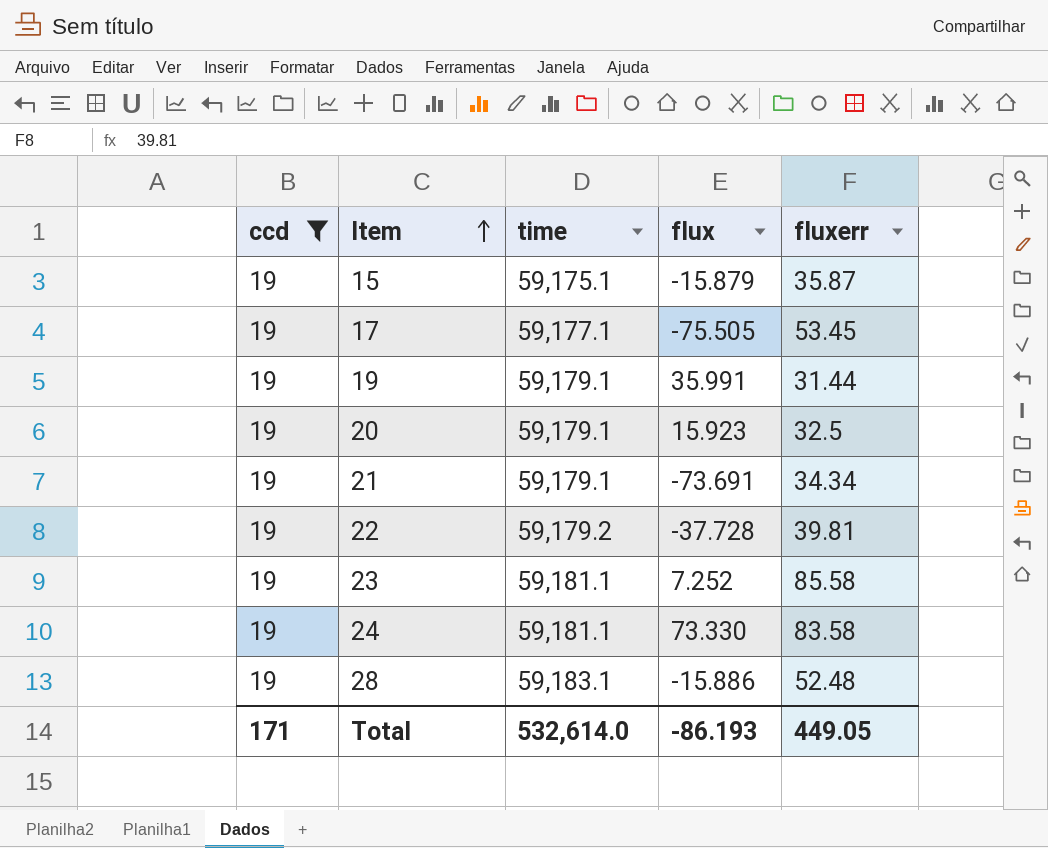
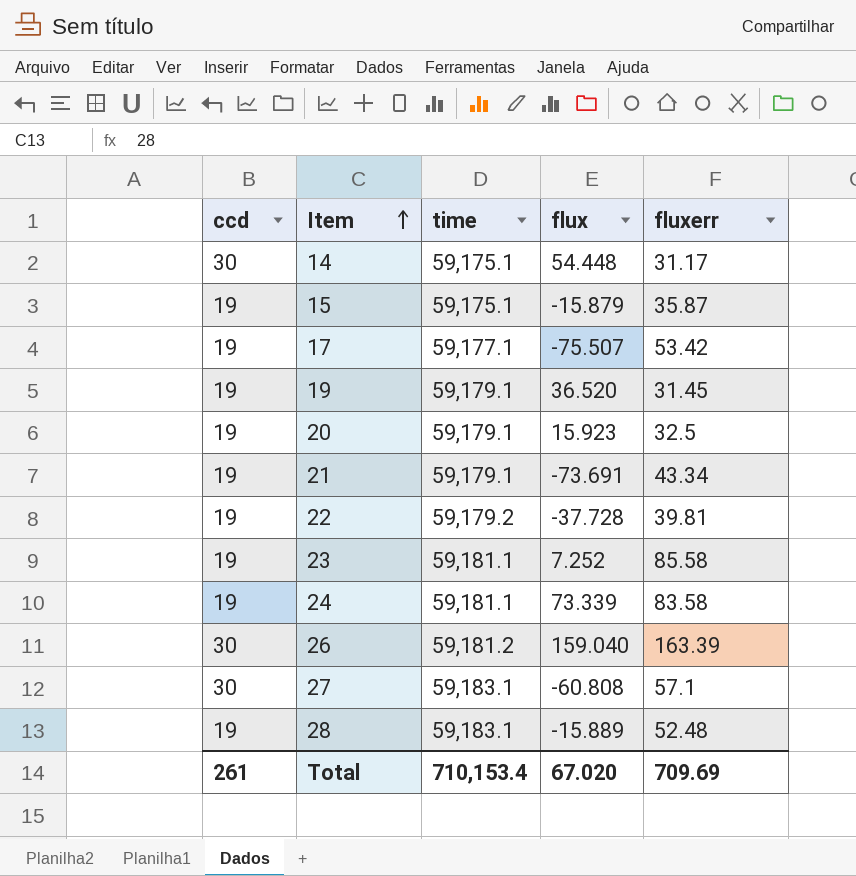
filter: ccd = 19 -> none
17 | flux: -75.505 -> -75.507
17 | fluxerr: 53.45 -> 53.42
19 | flux: 35.991 -> 36.520
19 | fluxerr: 31.44 -> 31.45
21 | fluxerr: 34.34 -> 43.34
24 | flux: 73.330 -> 73.339
28 | flux: -15.886 -> -15.889
Total | ccd: 171 -> 261
Total | time: 532,614.0 -> 710,153.4
Total | flux: -86.193 -> 67.020
Total | fluxerr: 449.05 -> 709.69

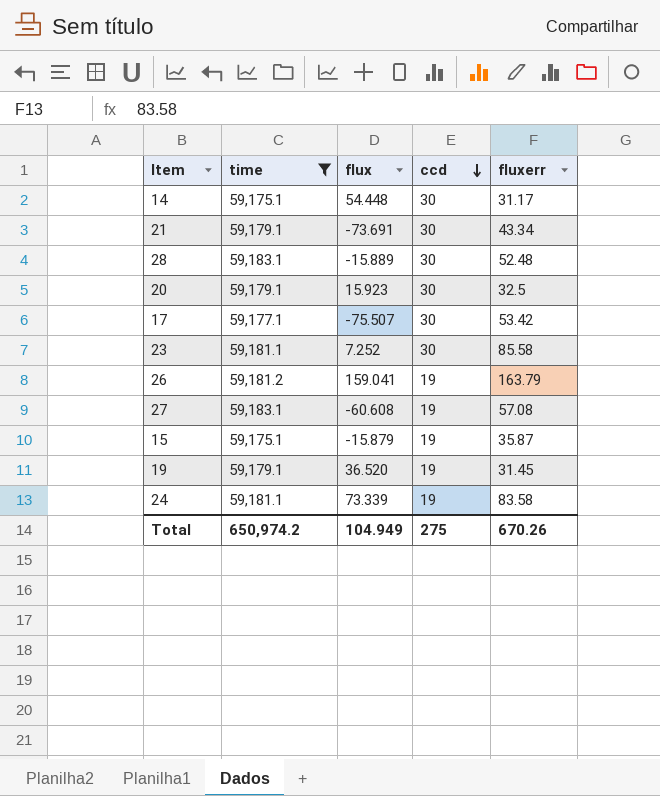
filter: none -> time != 59,179.2
row order: Item ascending -> ccd descending
column ccd | position: 1 -> 4
21 | ccd: 19 -> 30
28 | ccd: 19 -> 30
20 | ccd: 19 -> 30
17 | ccd: 19 -> 30
23 | ccd: 19 -> 30
26 | flux: 159.040 -> 159.041
26 | ccd: 30 -> 19
26 | fluxerr: 163.39 -> 163.79
27 | flux: -60.808 -> -60.608
27 | ccd: 30 -> 19
27 | fluxerr: 57.1 -> 57.08
Total | time: 710,153.4 -> 650,974.2
Total | flux: 67.020 -> 104.949
Total | ccd: 261 -> 275
Total | fluxerr: 709.69 -> 670.26

